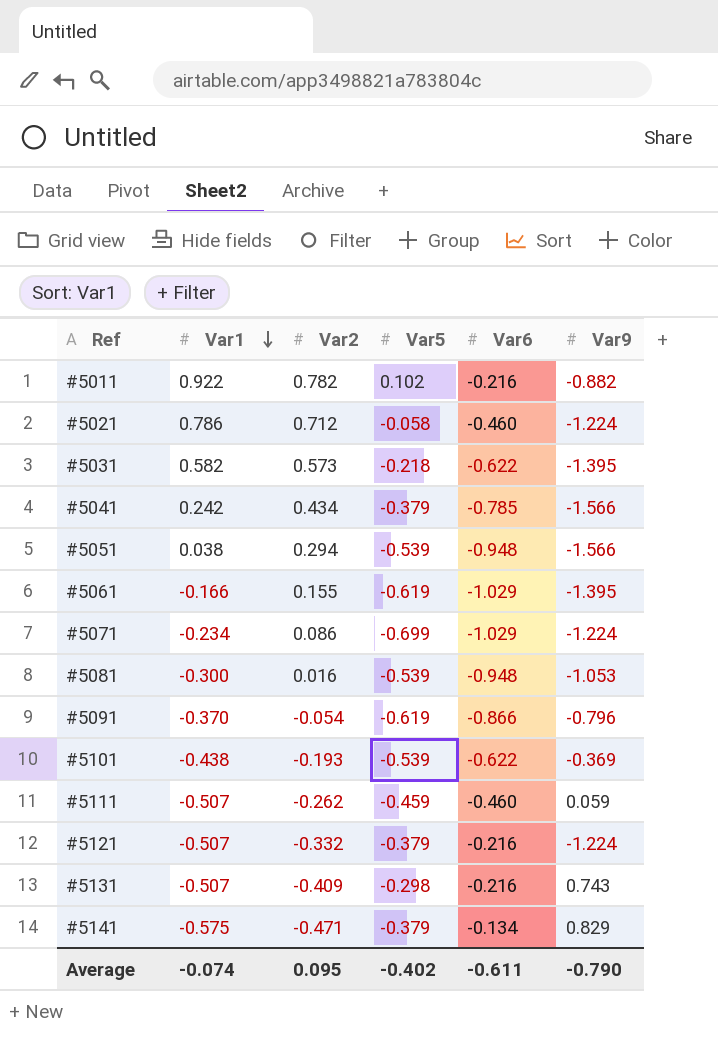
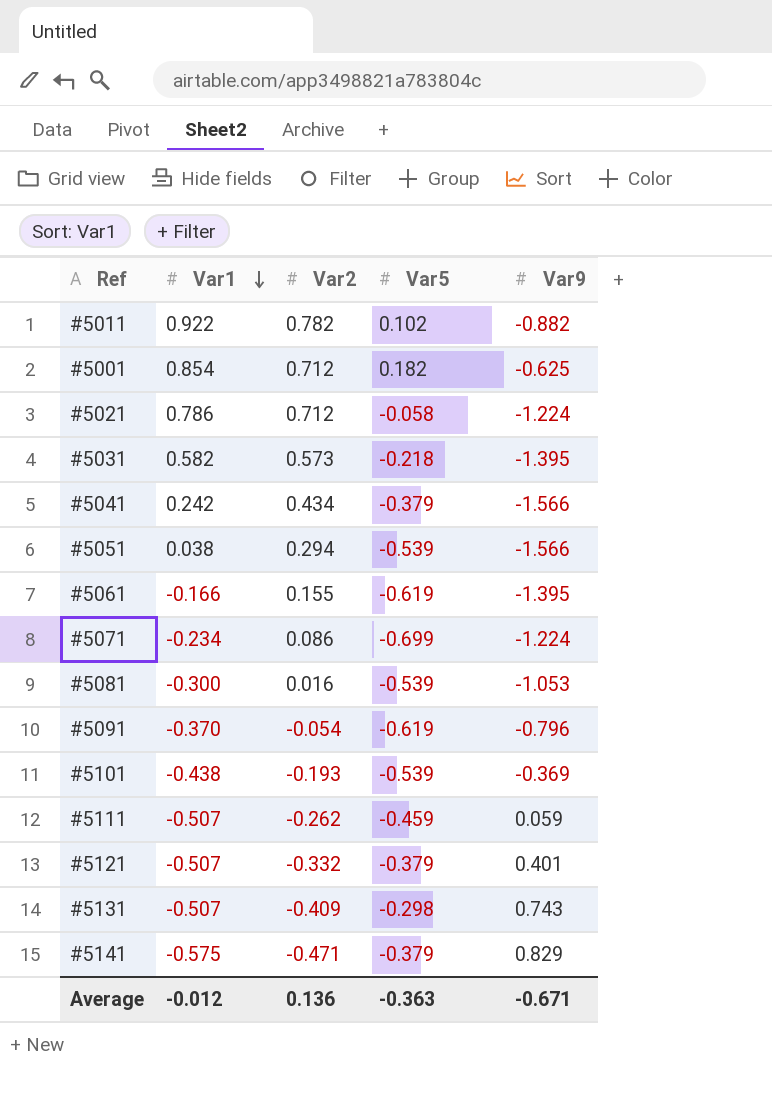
column Var6 | position: 5 -> none
row #5001: none -> 0.854 | 0.712 | 0.182 | -0.625
#5121 | Var9: -1.224 -> 0.401
Average | Var1: -0.074 -> -0.012
Average | Var2: 0.095 -> 0.136
Average | Var5: -0.402 -> -0.363
Average | Var9: -0.790 -> -0.671

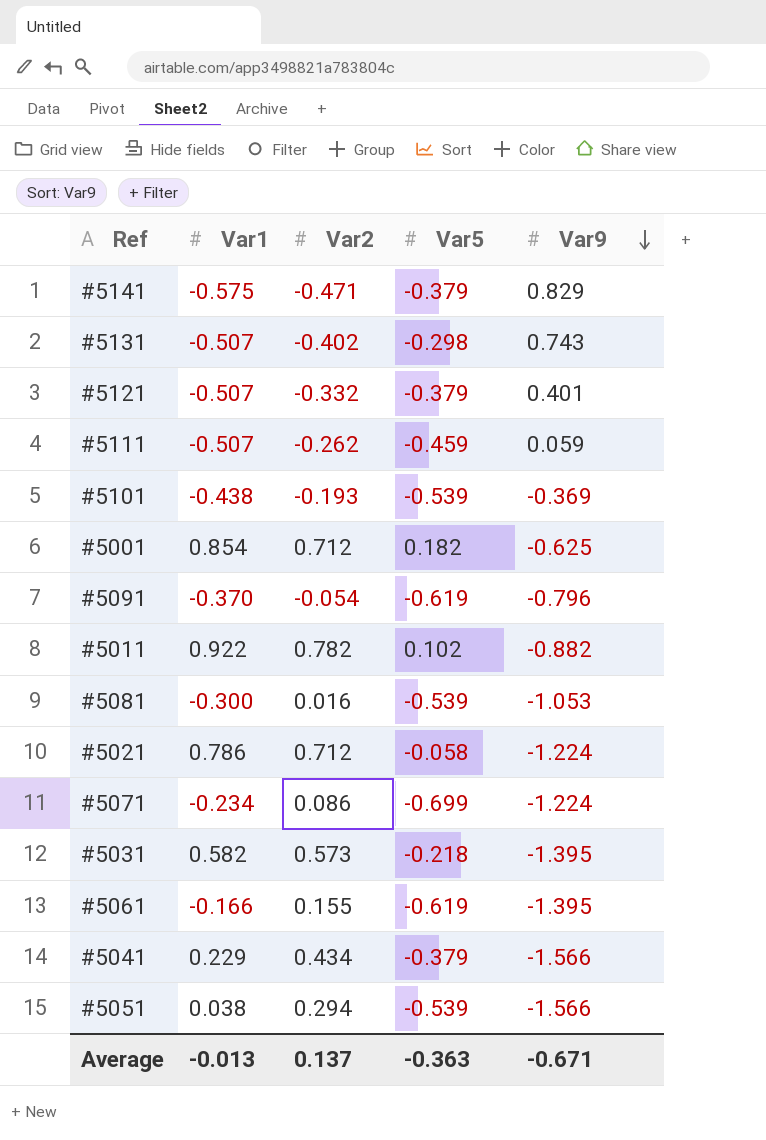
row order: Var1 descending -> Var9 descending
#5131 | Var2: -0.409 -> -0.402
#5041 | Var1: 0.242 -> 0.229
Average | Var1: -0.012 -> -0.013
Average | Var2: 0.136 -> 0.137

